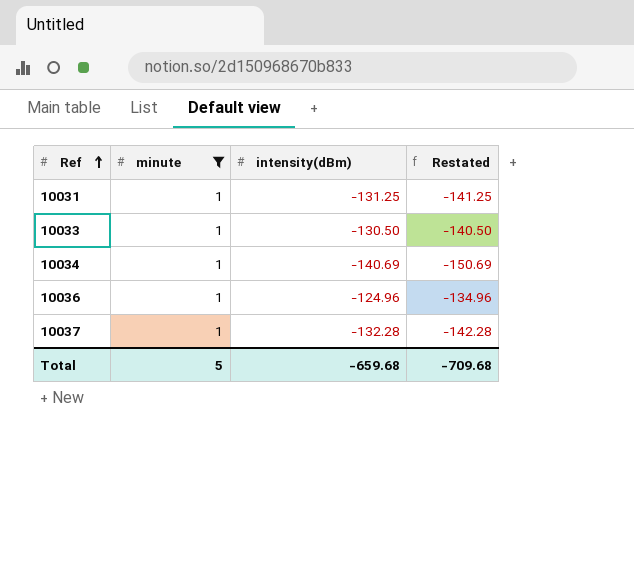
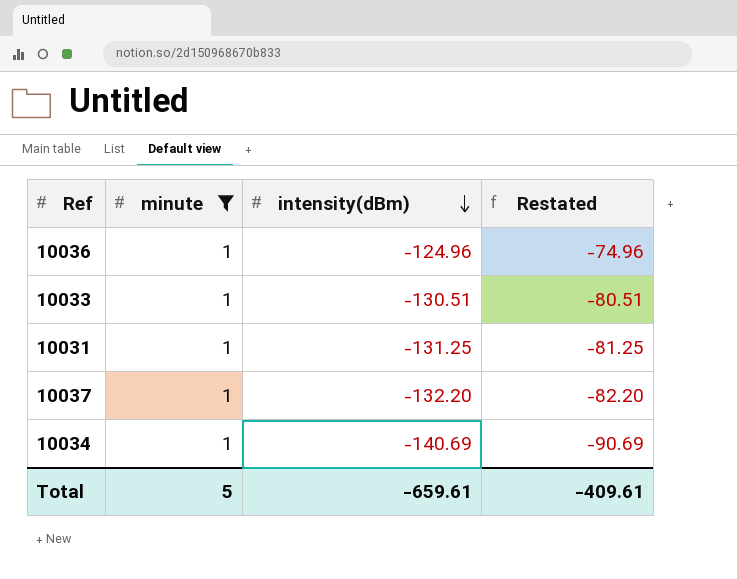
row order: Ref ascending -> intensity(dBm) descending
column Restated | formula: [intensity(dBm)] - 10 -> [intensity(dBm)] + 50
10033 | intensity(dBm): -130.50 -> -130.51
10037 | intensity(dBm): -132.28 -> -132.20
Total | intensity(dBm): -659.68 -> -659.61
Total | Restated: -709.68 -> -409.61

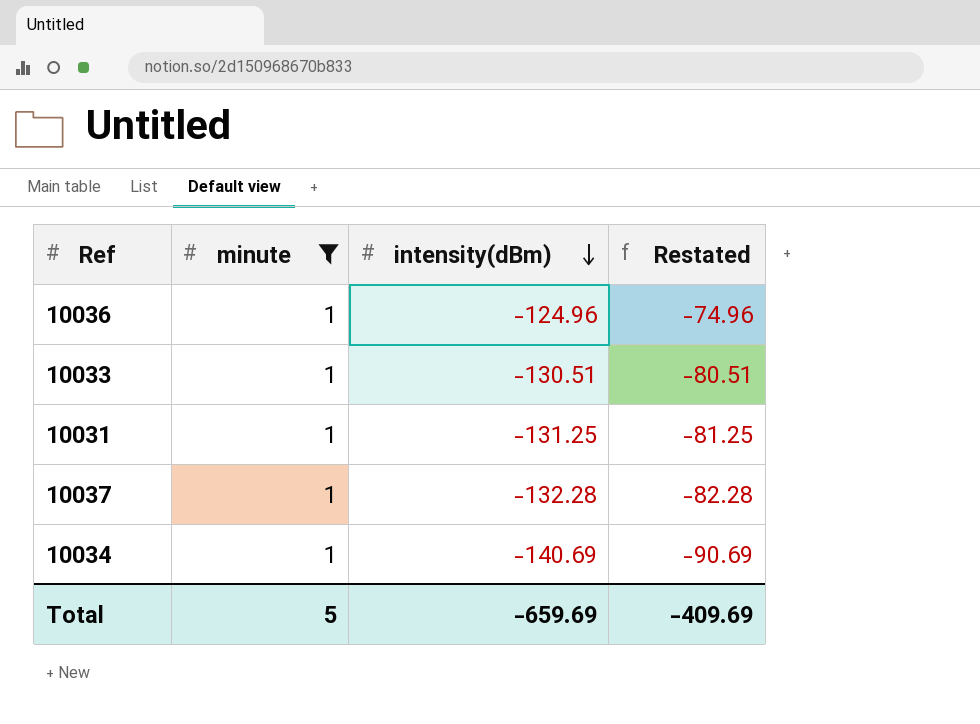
10037 | intensity(dBm): -132.20 -> -132.28
10037 | Restated: -82.20 -> -82.28
Total | intensity(dBm): -659.61 -> -659.69
Total | Restated: -409.61 -> -409.69

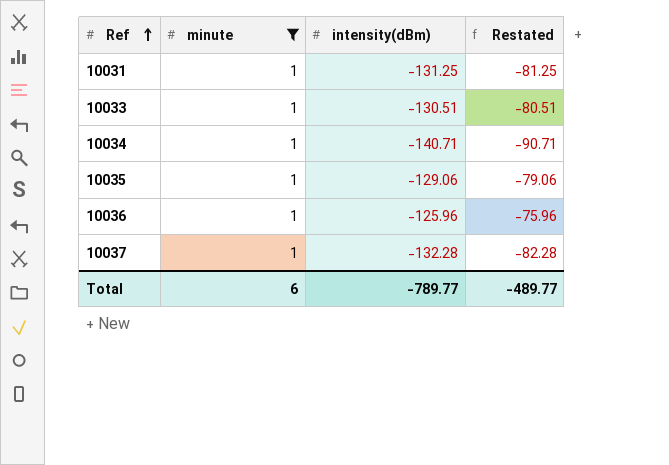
row order: intensity(dBm) descending -> Ref ascending
10034 | intensity(dBm): -140.69 -> -140.71
10034 | Restated: -90.69 -> -90.71
row 10035: none -> 1 | -129.06 | -79.06
10036 | intensity(dBm): -124.96 -> -125.96
10036 | Restated: -74.96 -> -75.96
Total | minute: 5 -> 6
Total | intensity(dBm): -659.69 -> -789.77
Total | Restated: -409.69 -> -489.77

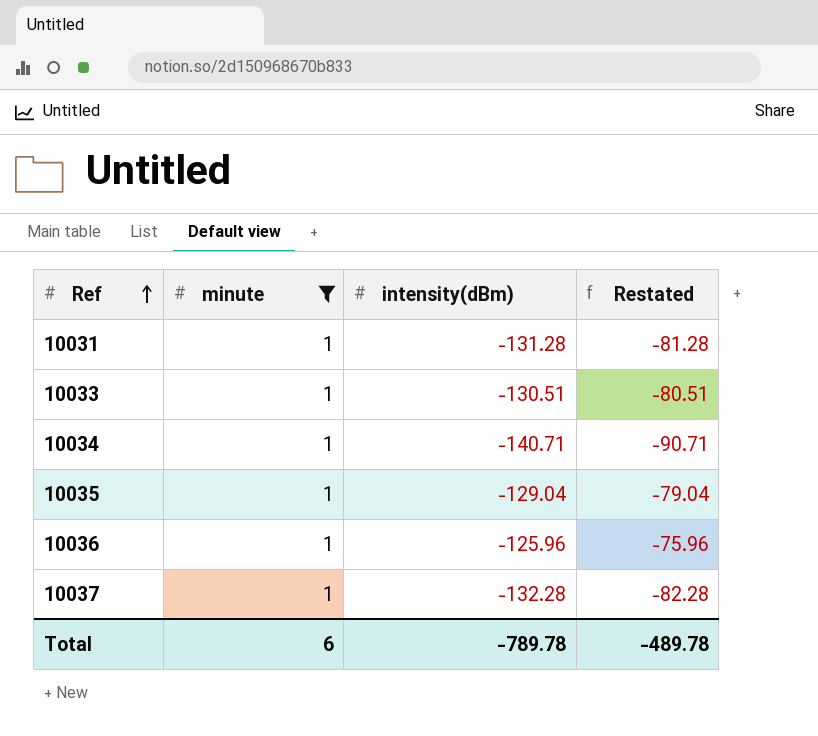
10031 | intensity(dBm): -131.25 -> -131.28
10031 | Restated: -81.25 -> -81.28
10035 | intensity(dBm): -129.06 -> -129.04
10035 | Restated: -79.06 -> -79.04
Total | intensity(dBm): -789.77 -> -789.78
Total | Restated: -489.77 -> -489.78

